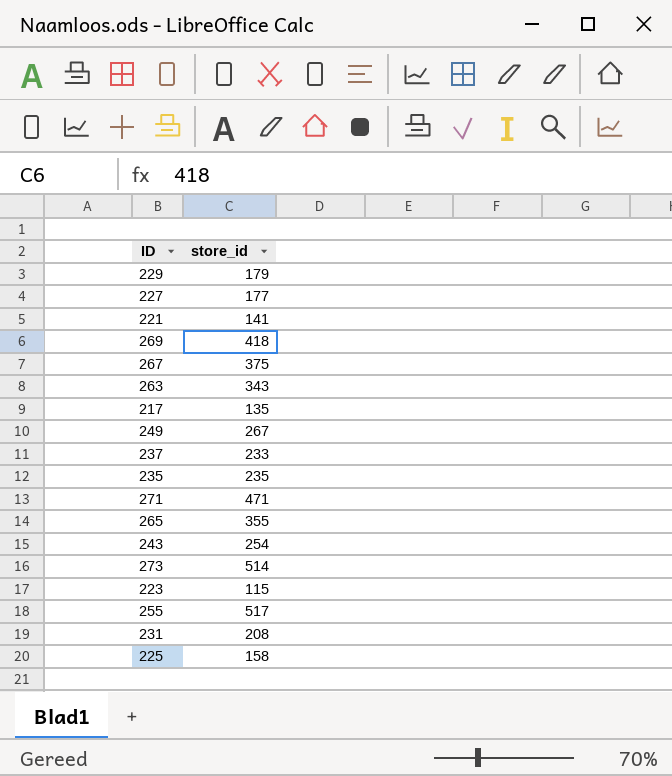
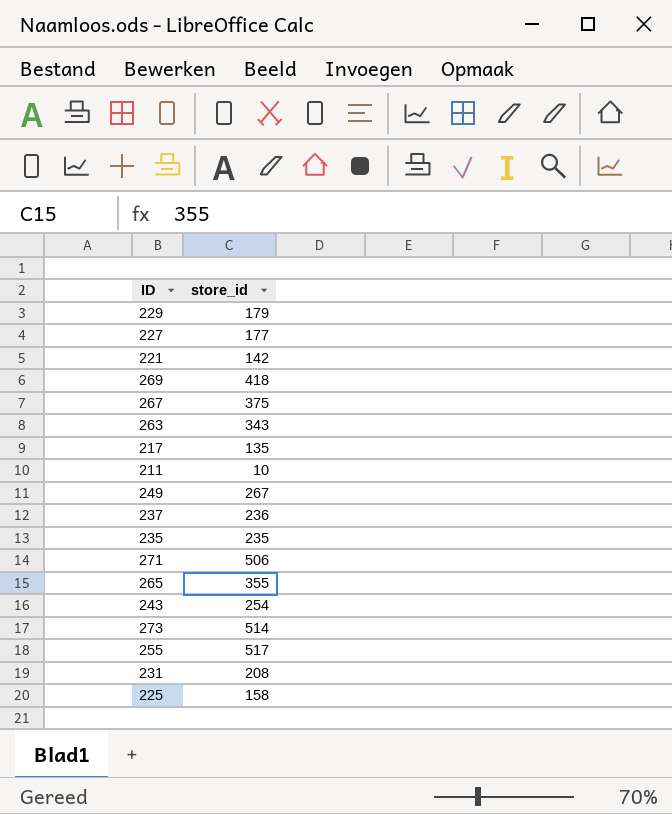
row 223: 115 -> none
221 | store_id: 141 -> 142
row 211: none -> 10
237 | store_id: 233 -> 236
271 | store_id: 471 -> 506

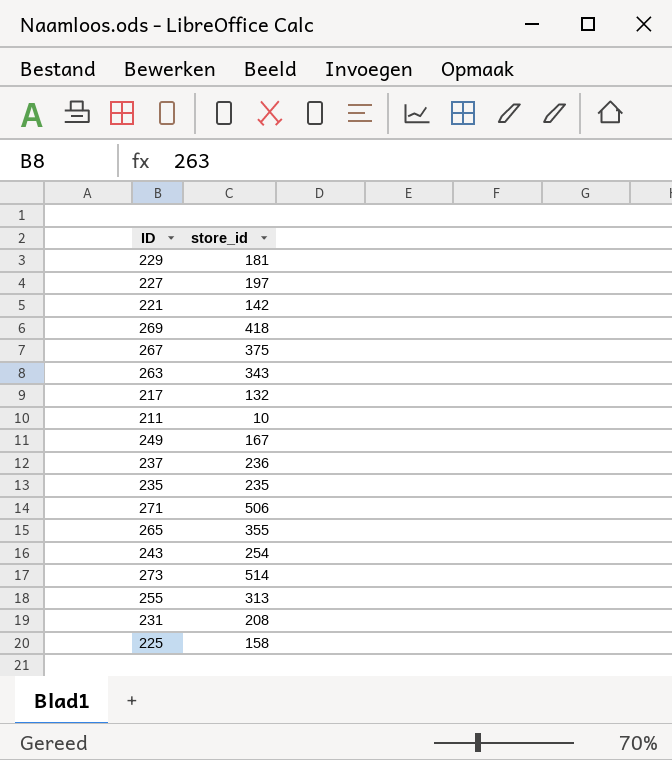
229 | store_id: 179 -> 181
227 | store_id: 177 -> 197
217 | store_id: 135 -> 132
249 | store_id: 267 -> 167
255 | store_id: 517 -> 313

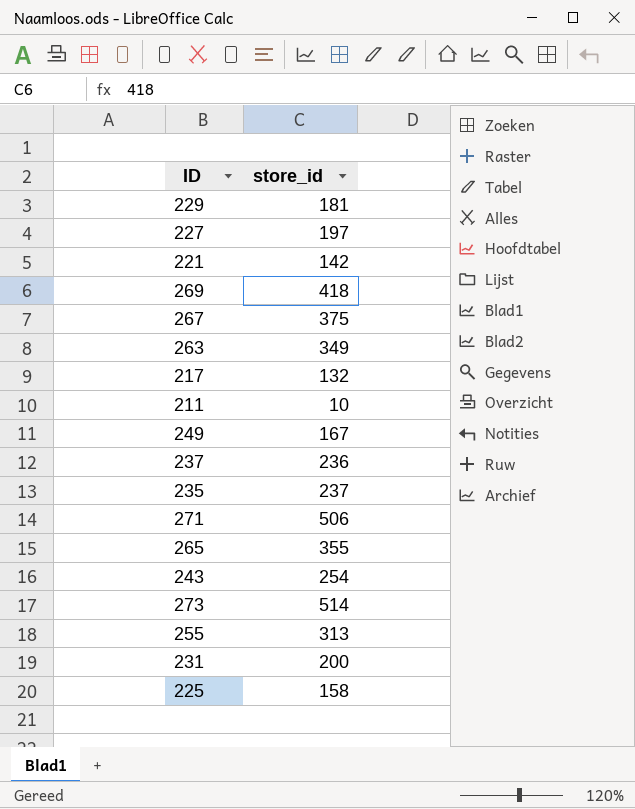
263 | store_id: 343 -> 349
235 | store_id: 235 -> 237
231 | store_id: 208 -> 200

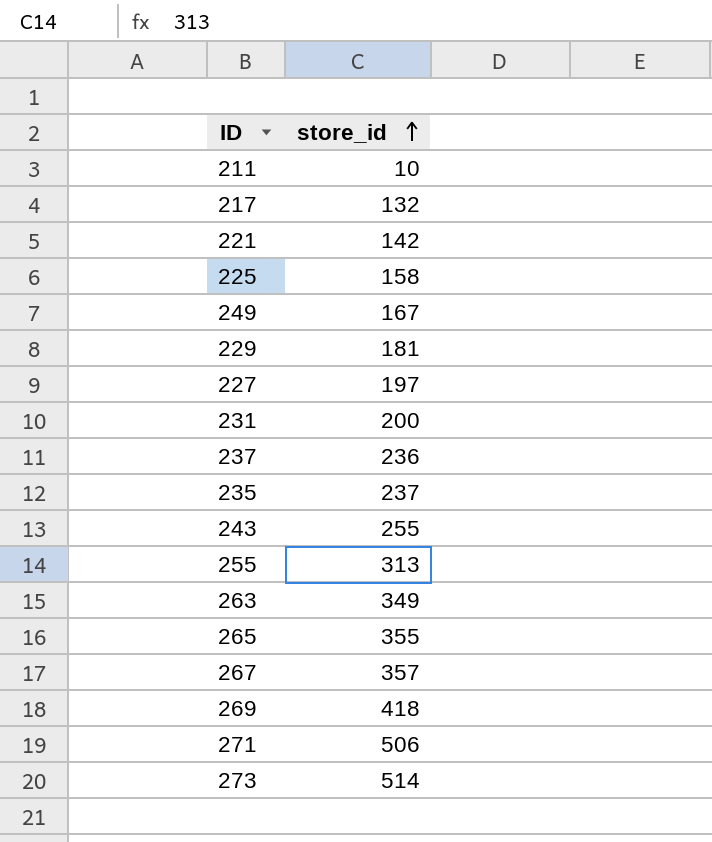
row order: none -> store_id ascending
243 | store_id: 254 -> 255
267 | store_id: 375 -> 357

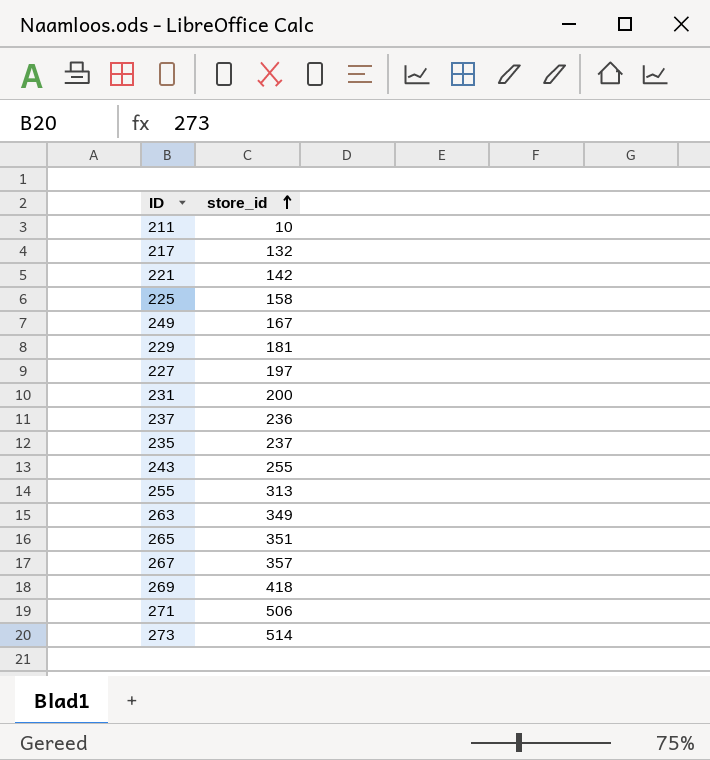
265 | store_id: 355 -> 351

